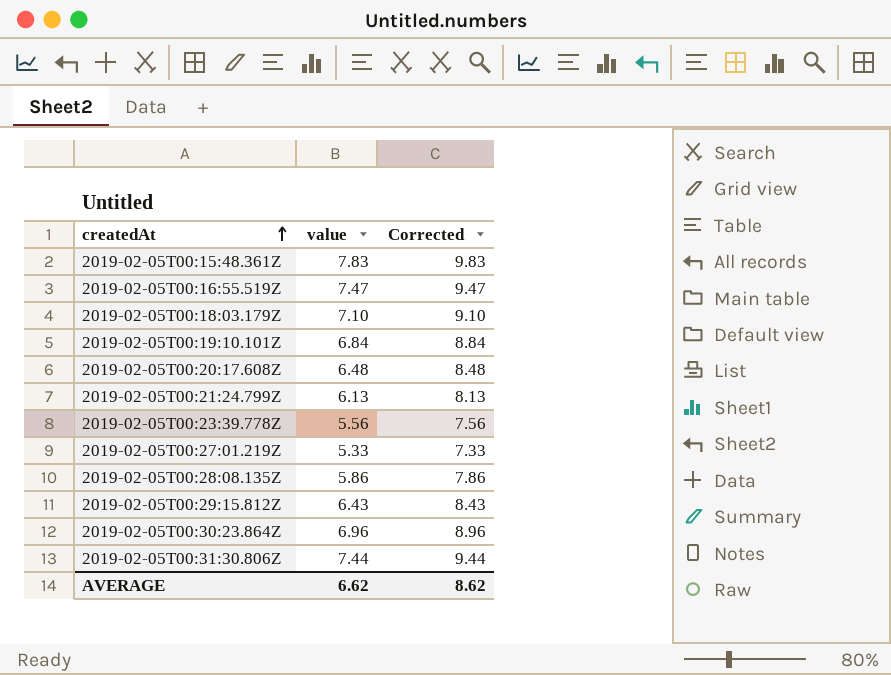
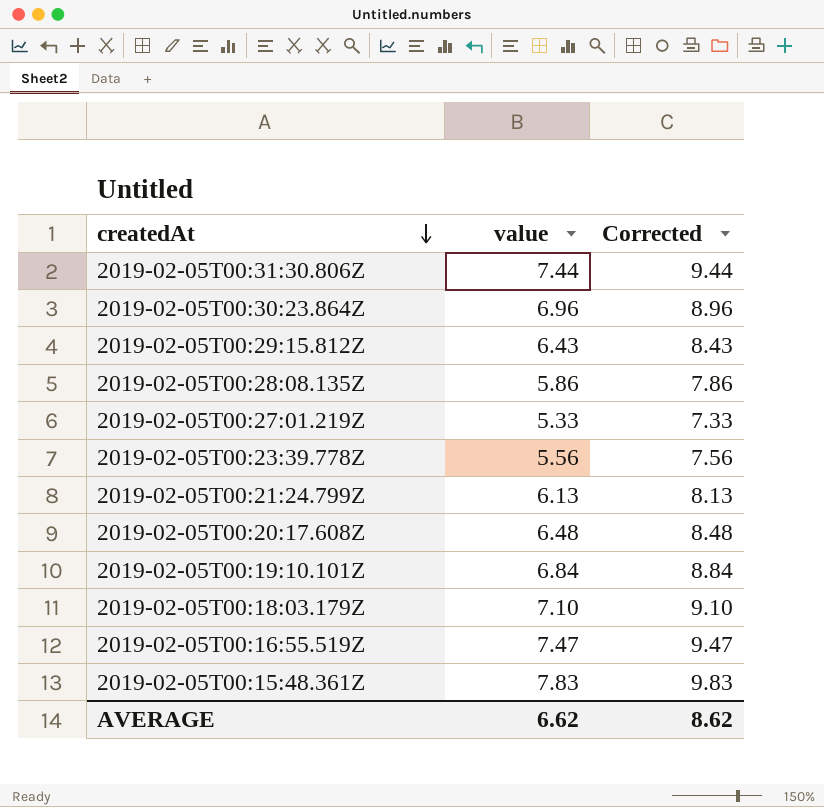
row order: createdAt ascending -> createdAt descending

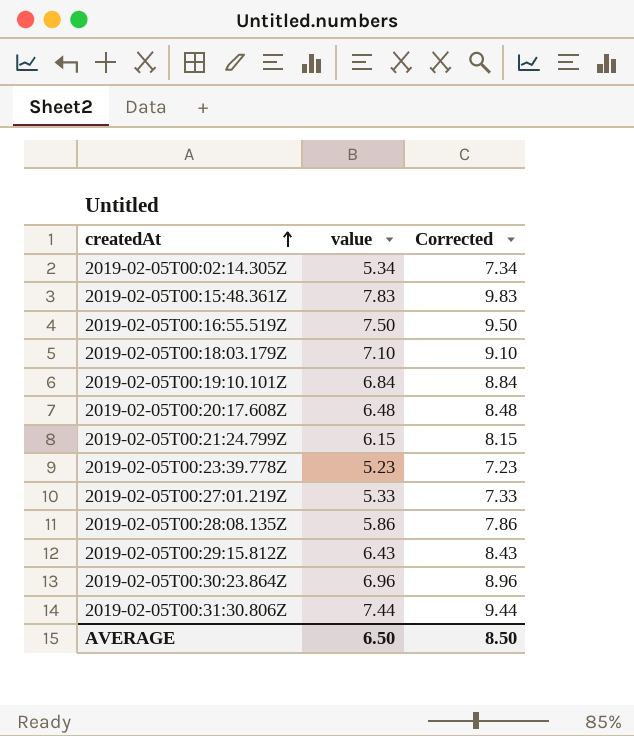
row order: createdAt descending -> createdAt ascending
row 2019-02-05T00:02:14.305Z: none -> 5.34 | 7.34
2019-02-05T00:16:55.519Z | value: 7.47 -> 7.50
2019-02-05T00:16:55.519Z | Corrected: 9.47 -> 9.50
2019-02-05T00:21:24.799Z | value: 6.13 -> 6.15
2019-02-05T00:21:24.799Z | Corrected: 8.13 -> 8.15
2019-02-05T00:23:39.778Z | value: 5.56 -> 5.23
2019-02-05T00:23:39.778Z | Corrected: 7.56 -> 7.23
AVERAGE | value: 6.62 -> 6.50
AVERAGE | Corrected: 8.62 -> 8.50

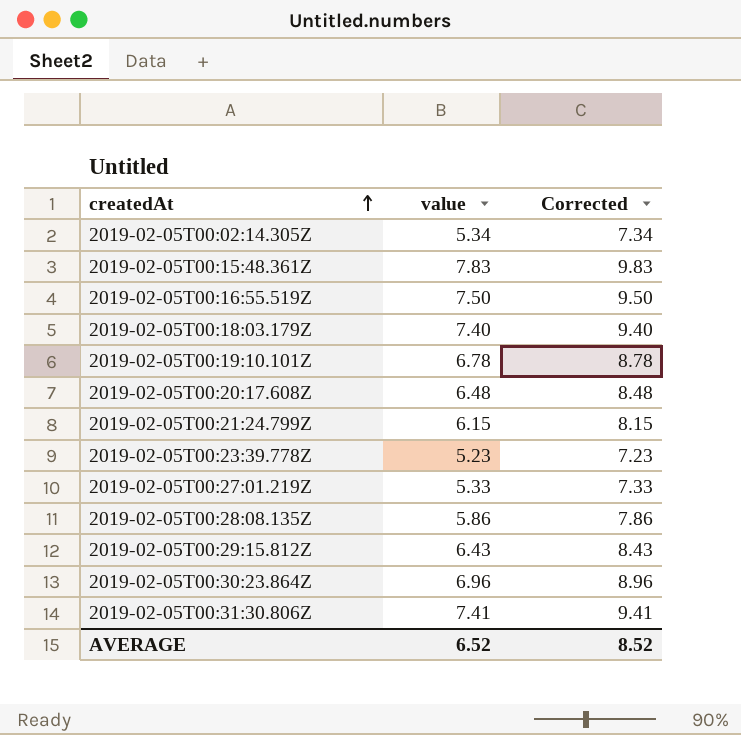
2019-02-05T00:18:03.179Z | value: 7.10 -> 7.40
2019-02-05T00:18:03.179Z | Corrected: 9.10 -> 9.40
2019-02-05T00:19:10.101Z | value: 6.84 -> 6.78
2019-02-05T00:19:10.101Z | Corrected: 8.84 -> 8.78
2019-02-05T00:31:30.806Z | value: 7.44 -> 7.41
2019-02-05T00:31:30.806Z | Corrected: 9.44 -> 9.41
AVERAGE | value: 6.50 -> 6.52
AVERAGE | Corrected: 8.50 -> 8.52

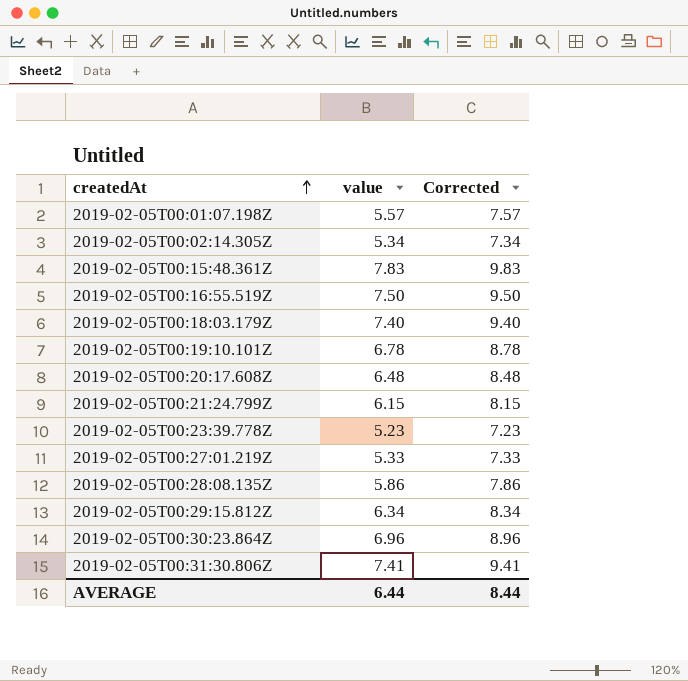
row 2019-02-05T00:01:07.198Z: none -> 5.57 | 7.57
2019-02-05T00:29:15.812Z | value: 6.43 -> 6.34
2019-02-05T00:29:15.812Z | Corrected: 8.43 -> 8.34
AVERAGE | value: 6.52 -> 6.44
AVERAGE | Corrected: 8.52 -> 8.44

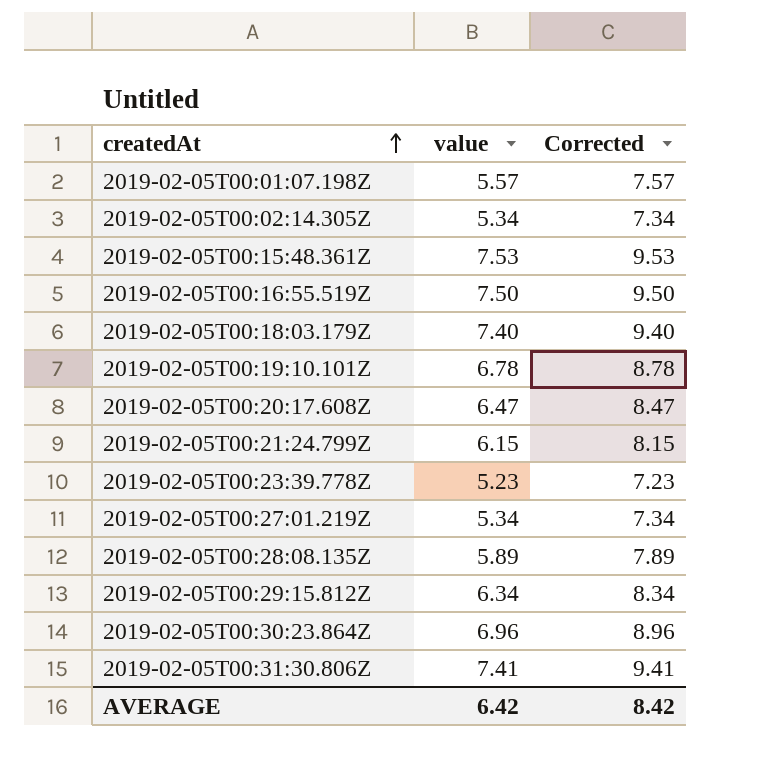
2019-02-05T00:15:48.361Z | value: 7.83 -> 7.53
2019-02-05T00:15:48.361Z | Corrected: 9.83 -> 9.53
2019-02-05T00:20:17.608Z | value: 6.48 -> 6.47
2019-02-05T00:20:17.608Z | Corrected: 8.48 -> 8.47
2019-02-05T00:27:01.219Z | value: 5.33 -> 5.34
2019-02-05T00:27:01.219Z | Corrected: 7.33 -> 7.34
2019-02-05T00:28:08.135Z | value: 5.86 -> 5.89
2019-02-05T00:28:08.135Z | Corrected: 7.86 -> 7.89
AVERAGE | value: 6.44 -> 6.42
AVERAGE | Corrected: 8.44 -> 8.42

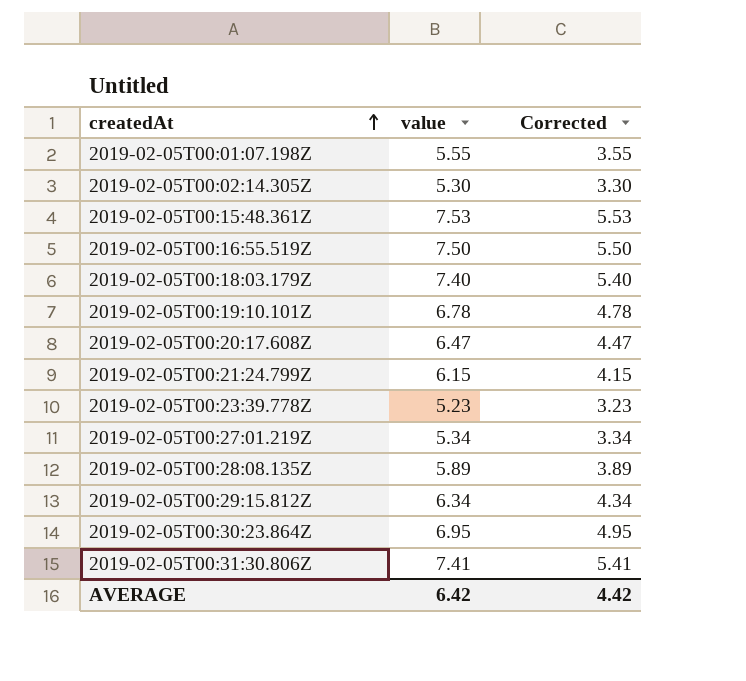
column Corrected | formula: [value] + 2 -> [value] - 2
2019-02-05T00:01:07.198Z | value: 5.57 -> 5.55
2019-02-05T00:02:14.305Z | value: 5.34 -> 5.30
2019-02-05T00:30:23.864Z | value: 6.96 -> 6.95
AVERAGE | Corrected: 8.42 -> 4.42

